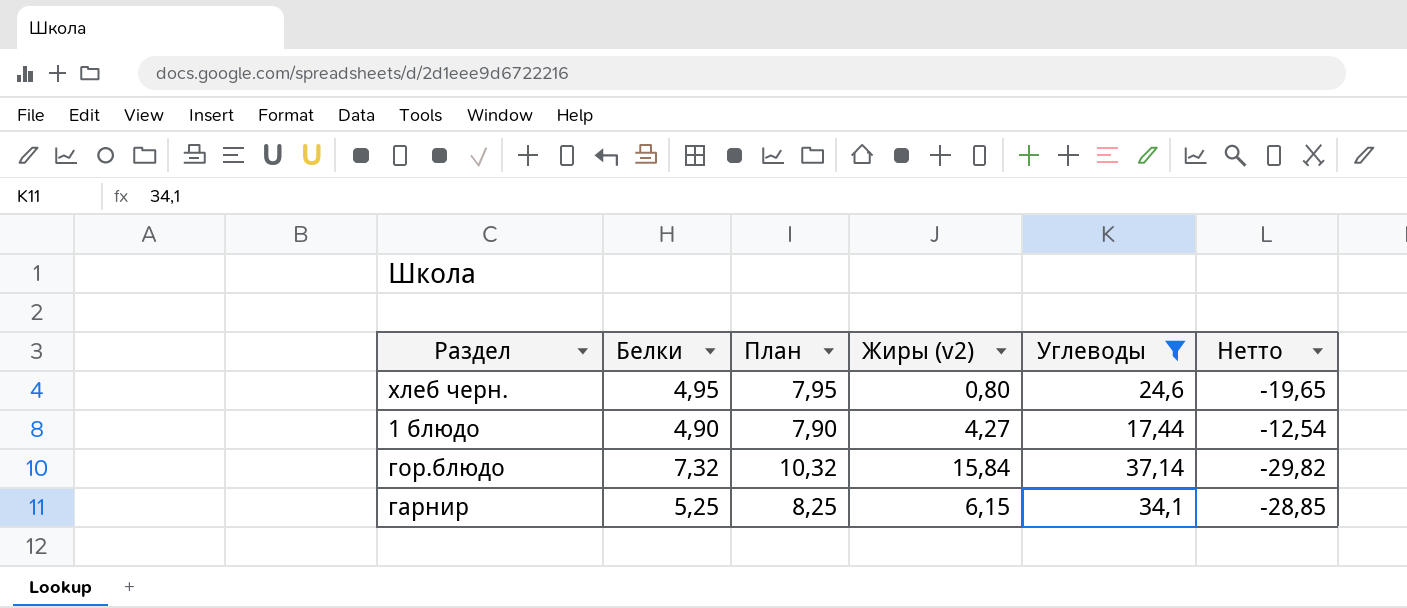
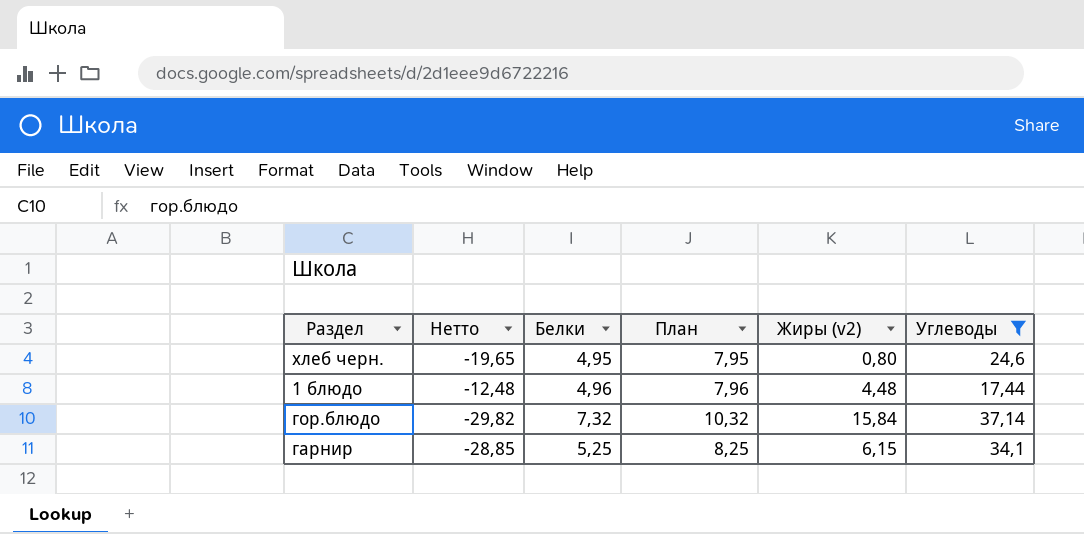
column Нетто | position: 6 -> 2
1 блюдо | Нетто: -12,54 -> -12,48
1 блюдо | Белки: 4,90 -> 4,96
1 блюдо | План: 7,90 -> 7,96
1 блюдо | Жиры (v2): 4,27 -> 4,48

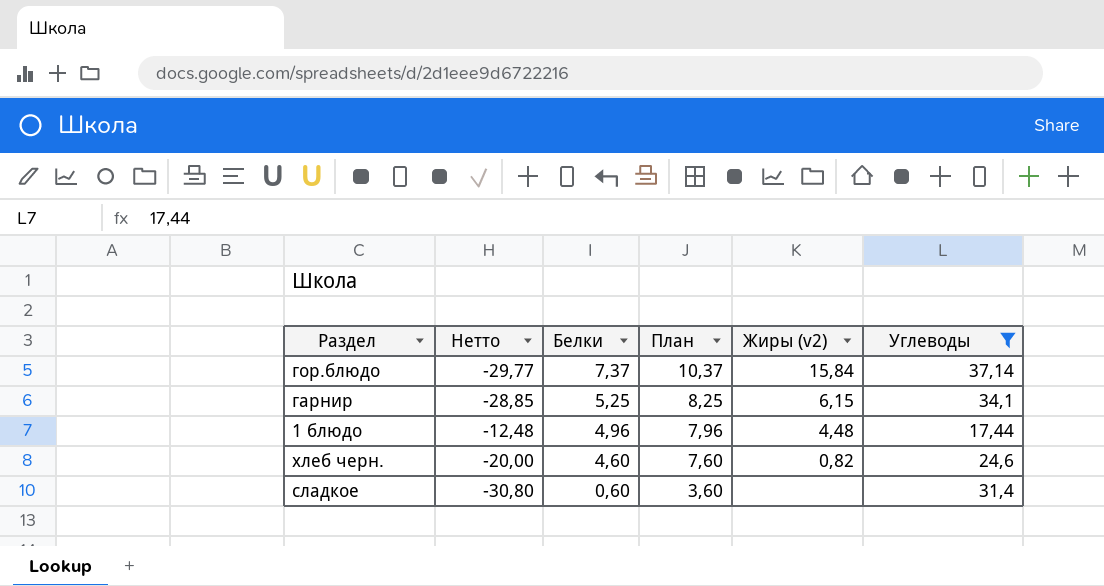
row order: none -> Белки descending
гор.блюдо | Нетто: -29,82 -> -29,77
гор.блюдо | Белки: 7,32 -> 7,37
гор.блюдо | План: 10,32 -> 10,37
хлеб черн. | Нетто: -19,65 -> -20,00
хлеб черн. | Белки: 4,95 -> 4,60
хлеб черн. | План: 7,95 -> 7,60
хлеб черн. | Жиры (v2): 0,80 -> 0,82
row сладкое: none -> -30,80 | 0,60 | 3,60 | none | 31,4

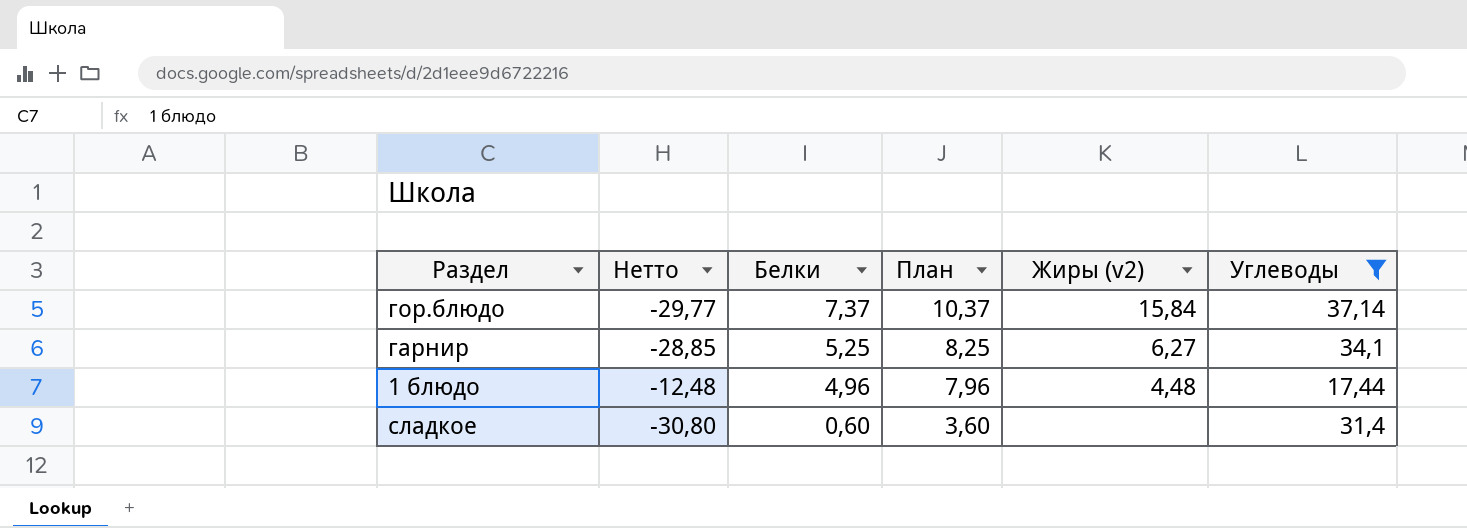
row хлеб черн.: -20,00 | 4,60 | 7,60 | 0,82 | 24,6 -> none
гарнир | Жиры (v2): 6,15 -> 6,27

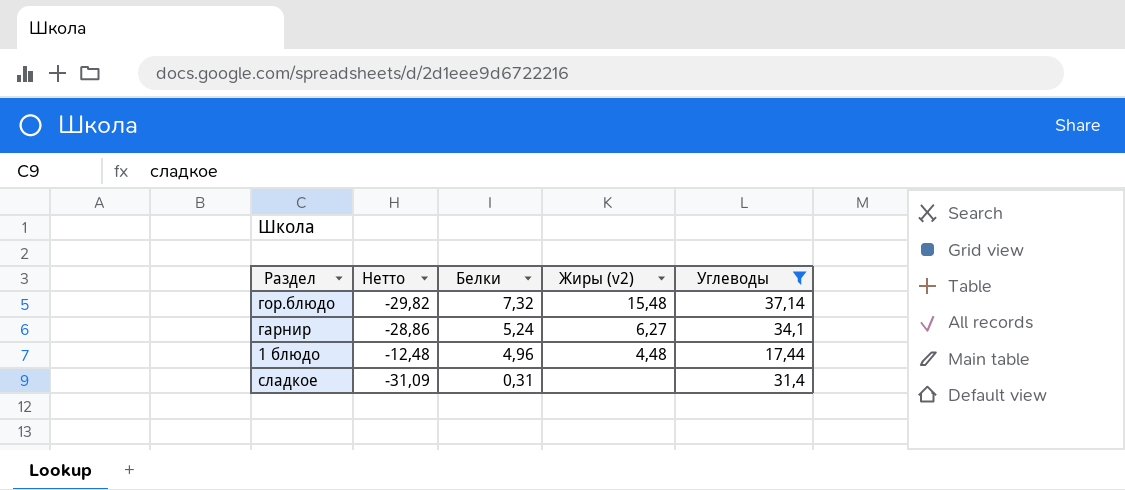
column План | formula: [Белки] + 3 -> none
гор.блюдо | Нетто: -29,77 -> -29,82
гор.блюдо | Белки: 7,37 -> 7,32
гор.блюдо | Жиры (v2): 15,84 -> 15,48
гарнир | Нетто: -28,85 -> -28,86
гарнир | Белки: 5,25 -> 5,24
сладкое | Нетто: -30,80 -> -31,09
сладкое | Белки: 0,60 -> 0,31

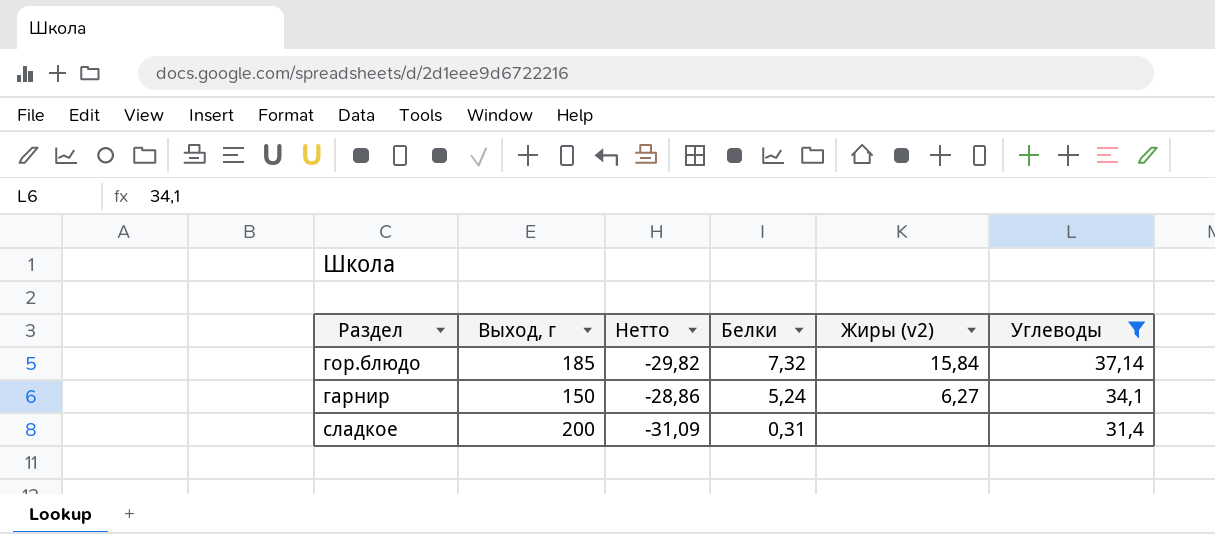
column Выход, г | position: none -> 2
row 1 блюдо: -12,48 | 4,96 | 4,48 | 17,44 -> none
гор.блюдо | Жиры (v2): 15,48 -> 15,84

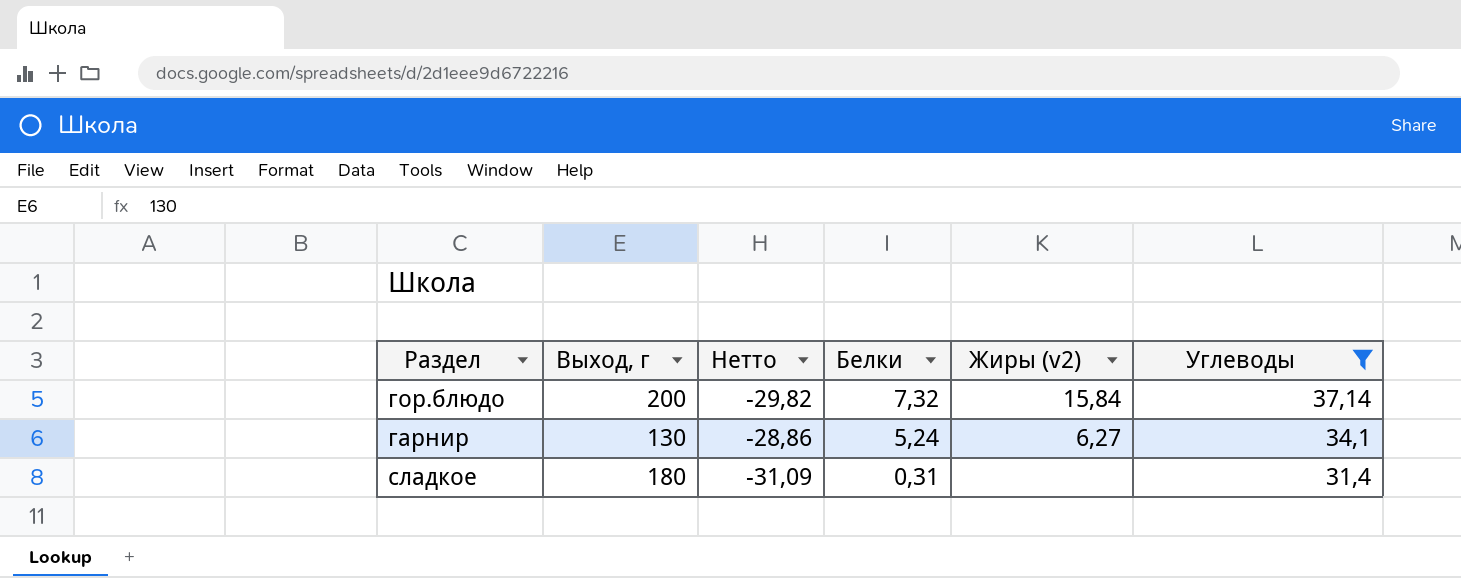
гор.блюдо | Выход, г: 185 -> 200
гарнир | Выход, г: 150 -> 130
сладкое | Выход, г: 200 -> 180

